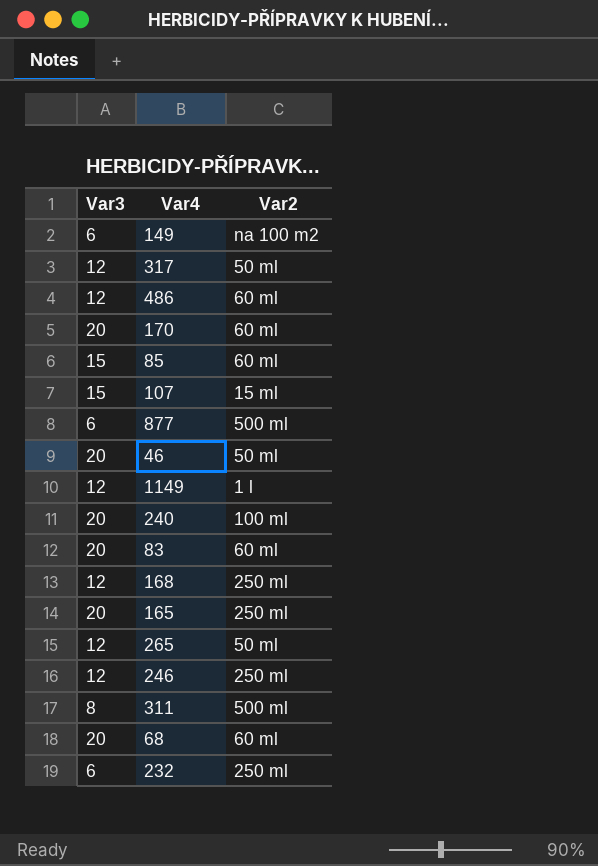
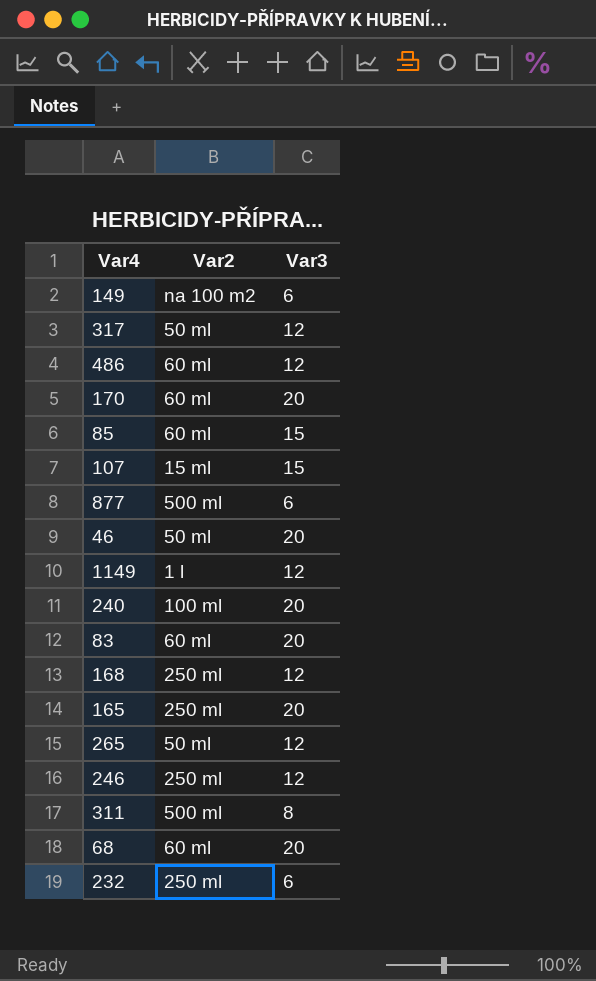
column Var3 | position: 1 -> 3

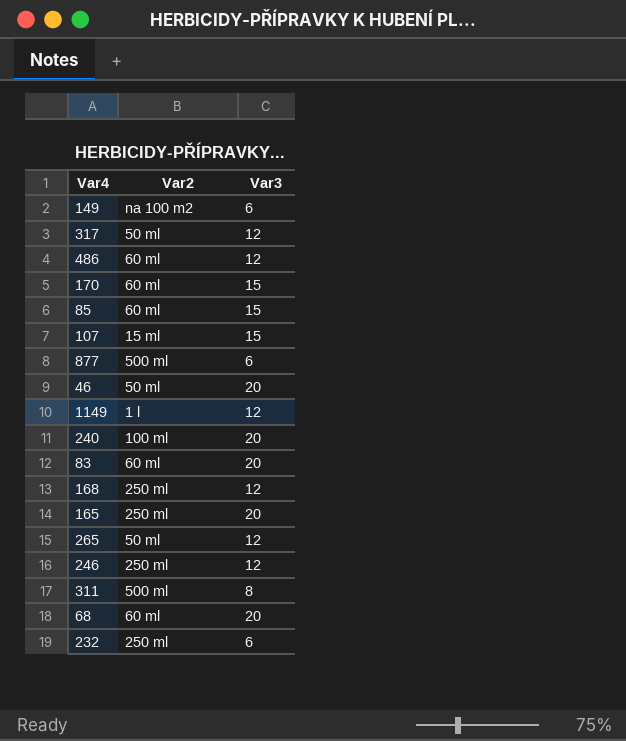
170 | Var3: 20 -> 15

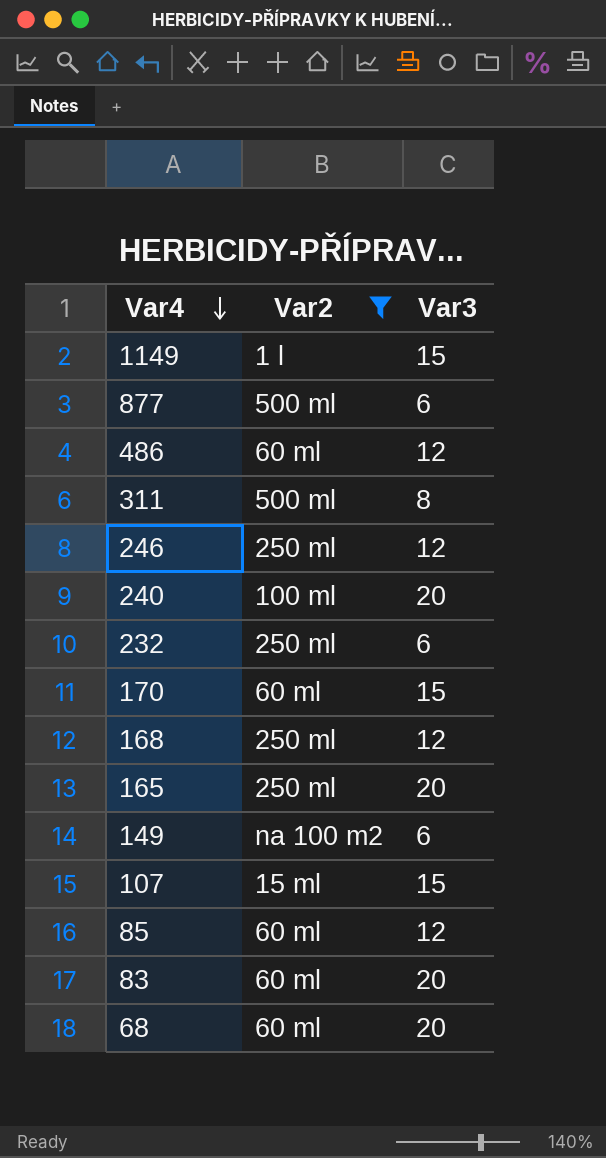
filter: none -> Var2 != 50 ml
row order: none -> Var4 descending
1149 | Var3: 12 -> 15
85 | Var3: 15 -> 12

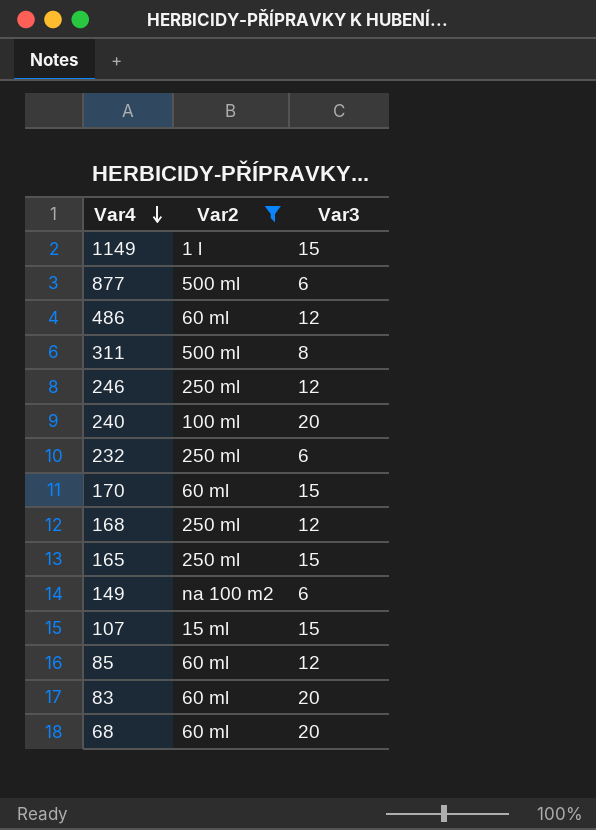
165 | Var3: 20 -> 15

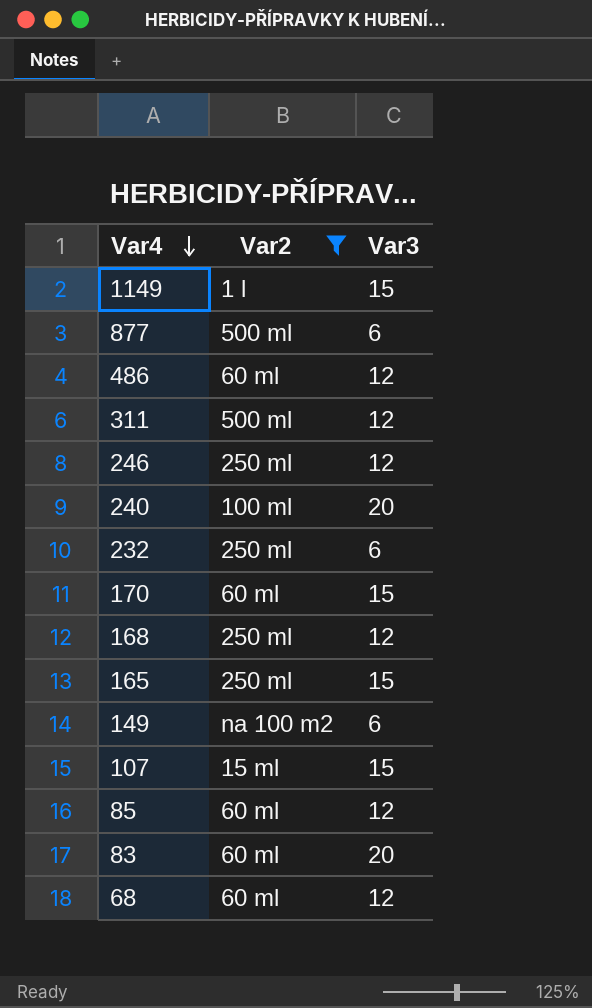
311 | Var3: 8 -> 12
68 | Var3: 20 -> 12

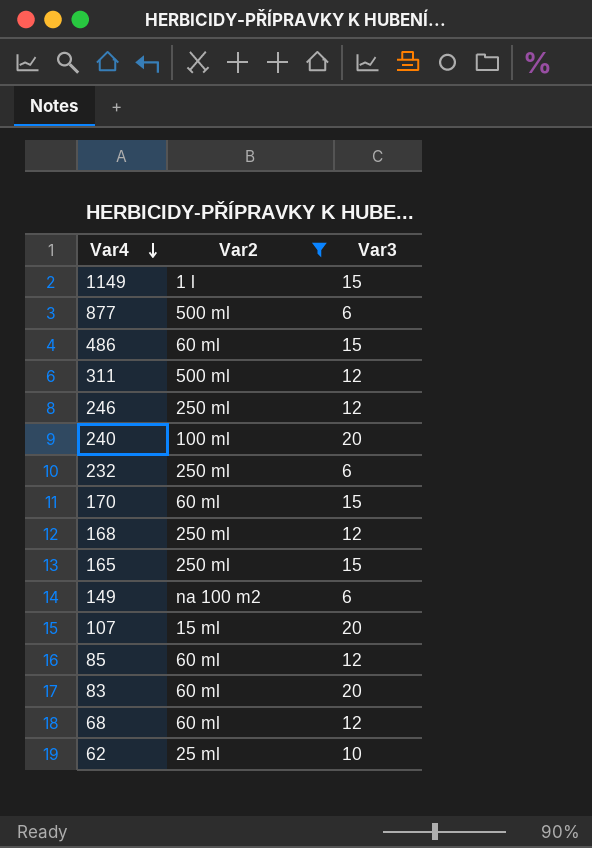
486 | Var3: 12 -> 15
107 | Var3: 15 -> 20
row 62: none -> 25 ml | 10

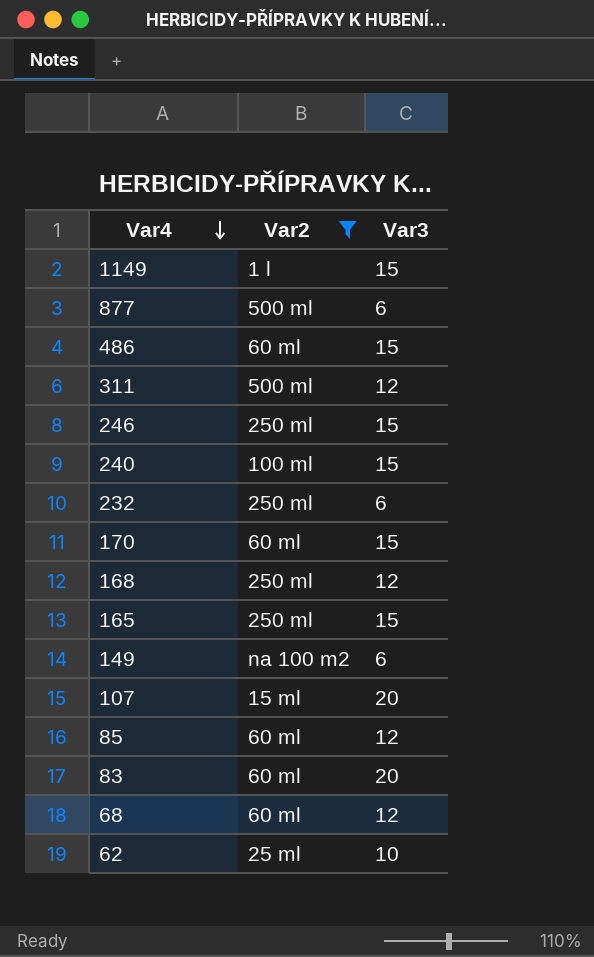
246 | Var3: 12 -> 15
240 | Var3: 20 -> 15

